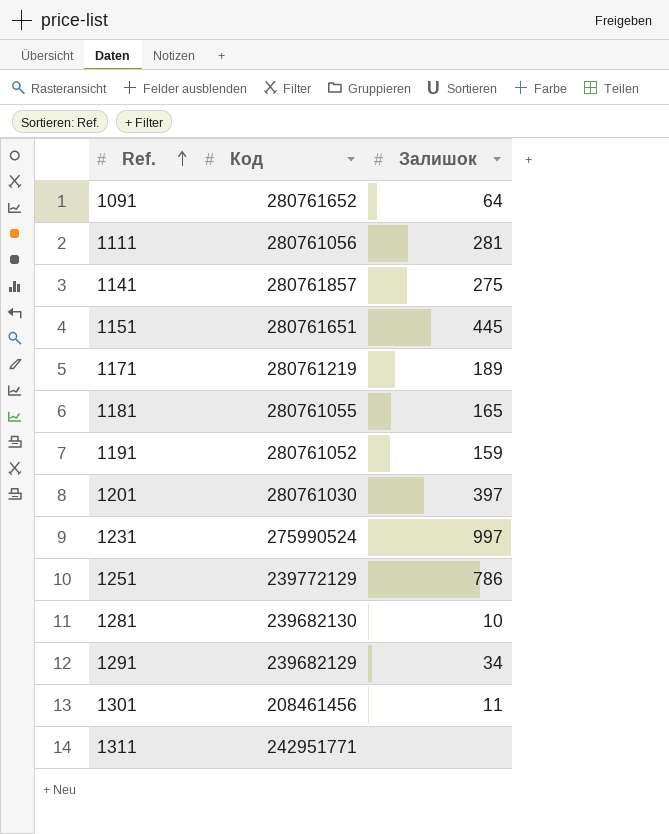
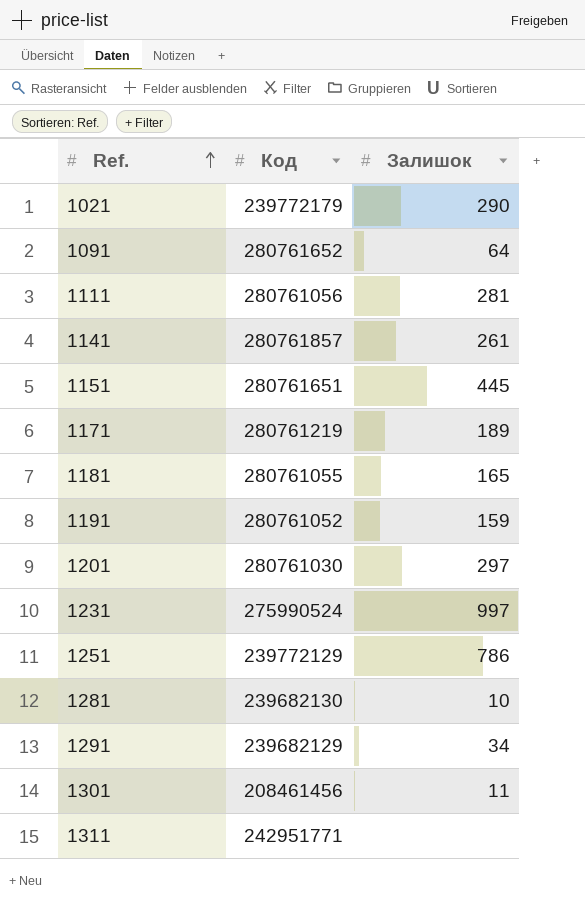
row 1021: none -> 239772179 | 290
1141 | Залишок: 275 -> 261
1201 | Залишок: 397 -> 297

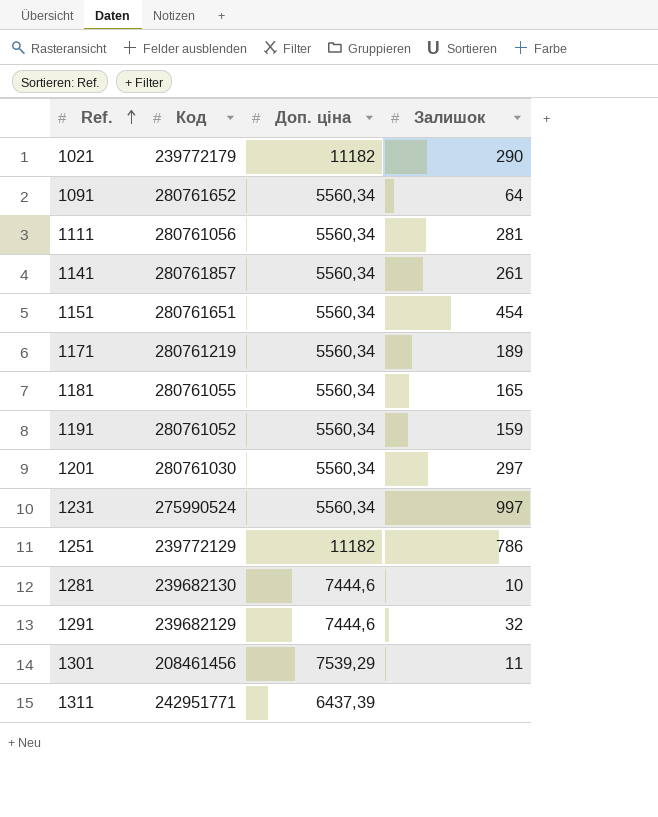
column Доп. ціна | position: none -> 3
1151 | Залишок: 445 -> 454
1291 | Залишок: 34 -> 32

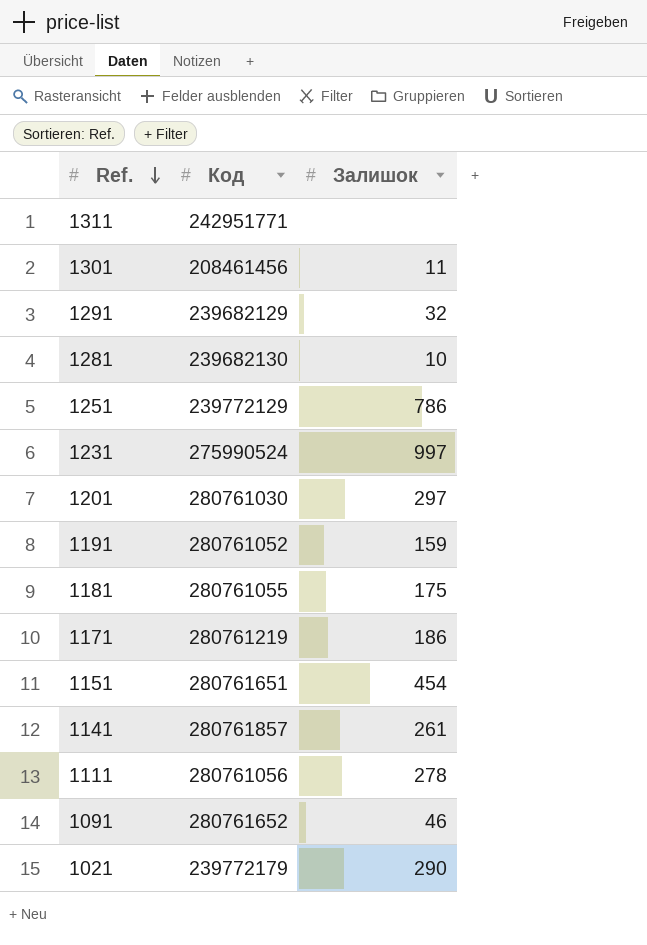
row order: Ref. ascending -> Ref. descending
column Доп. ціна | position: 3 -> none
1181 | Залишок: 165 -> 175
1171 | Залишок: 189 -> 186
1111 | Залишок: 281 -> 278
1091 | Залишок: 64 -> 46

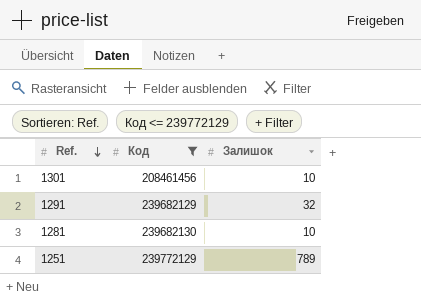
filter: none -> Код <= 239772129
1301 | Залишок: 11 -> 10
1251 | Залишок: 786 -> 789

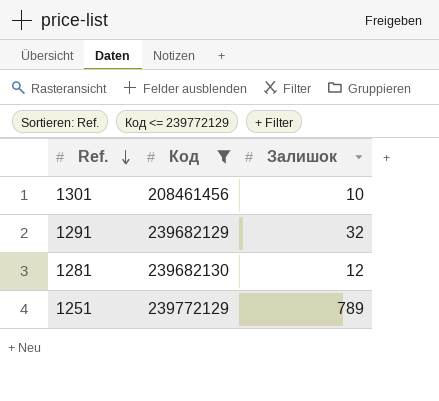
1281 | Залишок: 10 -> 12

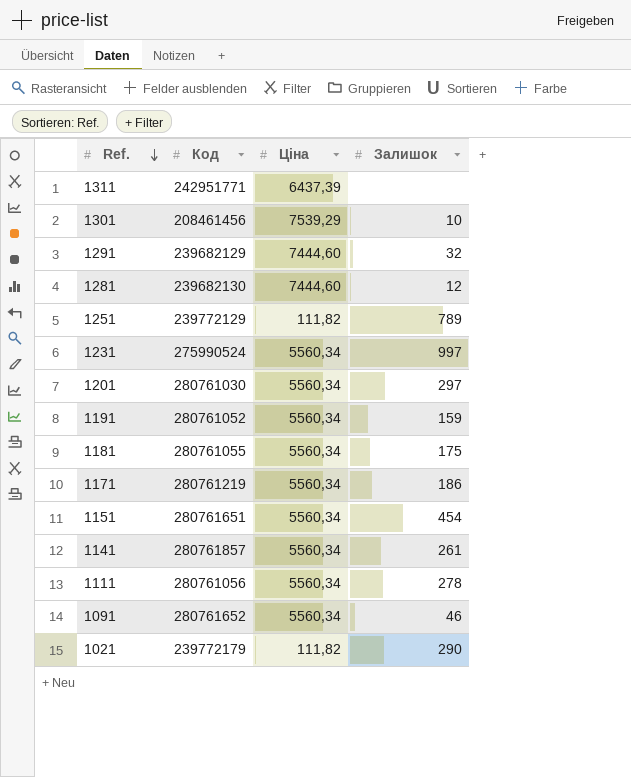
filter: Код <= 239772129 -> none
column Ціна | position: none -> 3

